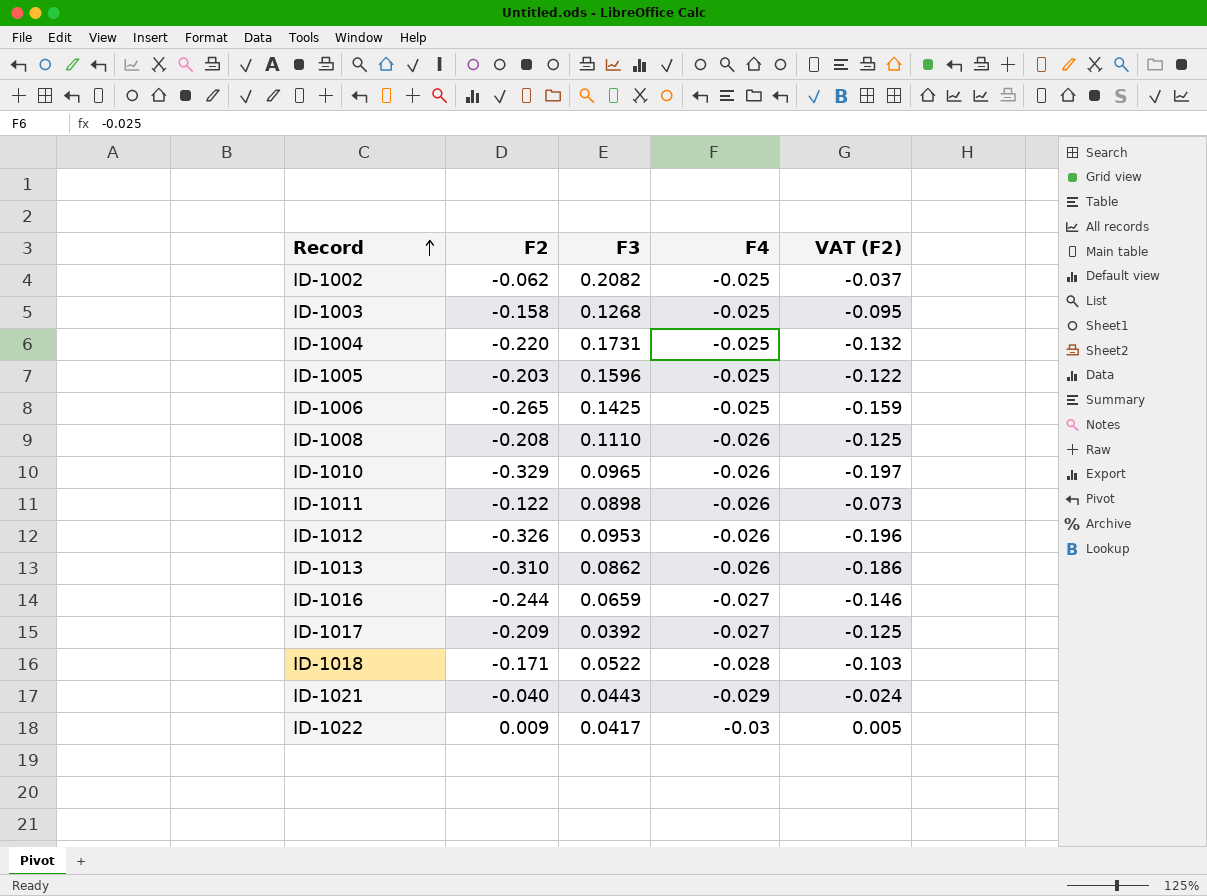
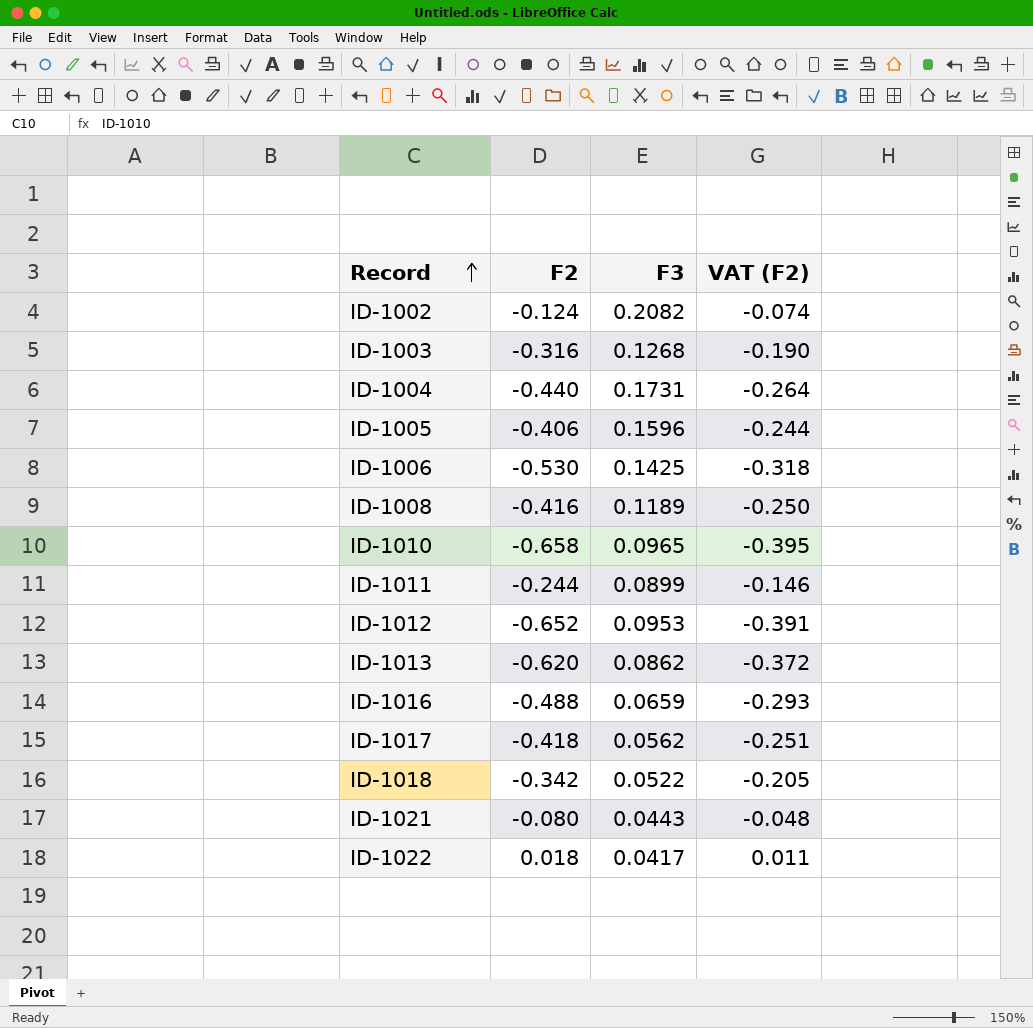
column F4 | position: 4 -> none
ID-1002 | F2: -0.062 -> -0.124
ID-1002 | VAT (F2): -0.037 -> -0.074
ID-1003 | F2: -0.158 -> -0.316
ID-1003 | VAT (F2): -0.095 -> -0.190
ID-1004 | F2: -0.220 -> -0.440
ID-1004 | VAT (F2): -0.132 -> -0.264
ID-1005 | F2: -0.203 -> -0.406
ID-1005 | VAT (F2): -0.122 -> -0.244
ID-1006 | F2: -0.265 -> -0.530
ID-1006 | VAT (F2): -0.159 -> -0.318
ID-1008 | F2: -0.208 -> -0.416
ID-1008 | F3: 0.1110 -> 0.1189
ID-1008 | VAT (F2): -0.125 -> -0.250
ID-1010 | F2: -0.329 -> -0.658
ID-1010 | VAT (F2): -0.197 -> -0.395
ID-1011 | F2: -0.122 -> -0.244
ID-1011 | F3: 0.0898 -> 0.0899
ID-1011 | VAT (F2): -0.073 -> -0.146
ID-1012 | F2: -0.326 -> -0.652
ID-1012 | VAT (F2): -0.196 -> -0.391
ID-1013 | F2: -0.310 -> -0.620
ID-1013 | VAT (F2): -0.186 -> -0.372
ID-1016 | F2: -0.244 -> -0.488
ID-1016 | VAT (F2): -0.146 -> -0.293
ID-1017 | F2: -0.209 -> -0.418
ID-1017 | F3: 0.0392 -> 0.0562
ID-1017 | VAT (F2): -0.125 -> -0.251
ID-1018 | F2: -0.171 -> -0.342
ID-1018 | VAT (F2): -0.103 -> -0.205
ID-1021 | F2: -0.040 -> -0.080
ID-1021 | VAT (F2): -0.024 -> -0.048
ID-1022 | F2: 0.009 -> 0.018
ID-1022 | VAT (F2): 0.005 -> 0.011

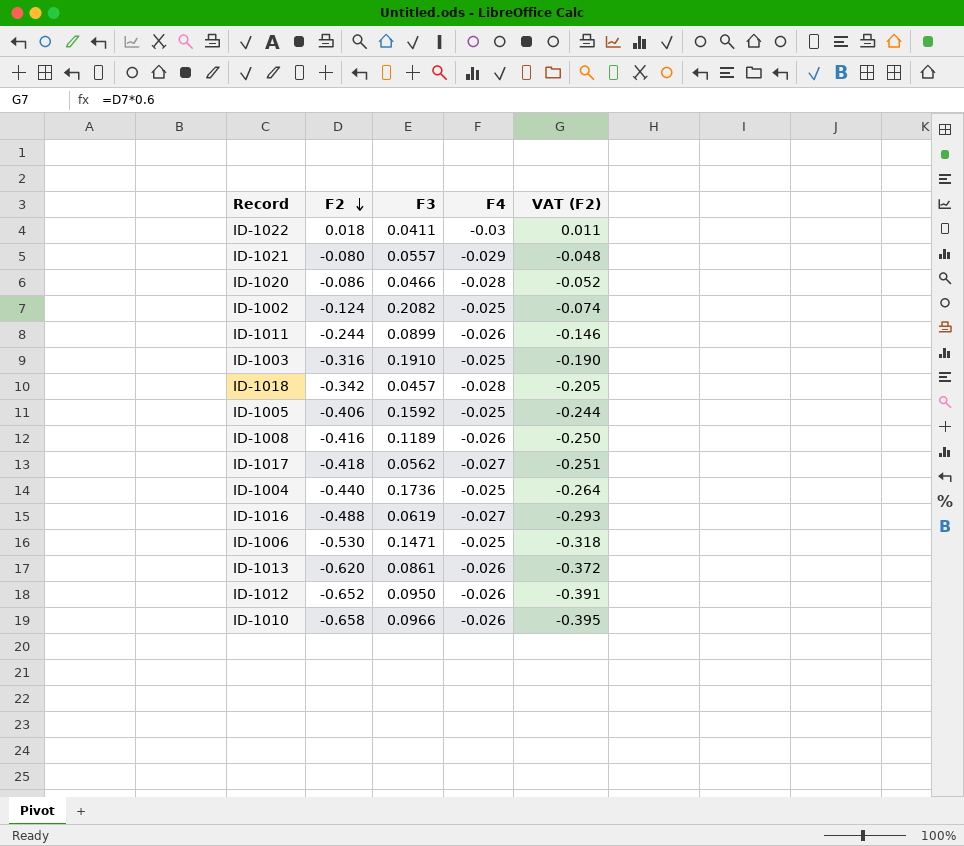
row order: Record ascending -> F2 descending
column F4 | position: none -> 4
ID-1022 | F3: 0.0417 -> 0.0411
ID-1021 | F3: 0.0443 -> 0.0557
row ID-1020: none -> -0.086 | 0.0466 | -0.028 | -0.052
ID-1003 | F3: 0.1268 -> 0.1910
ID-1018 | F3: 0.0522 -> 0.0457
ID-1005 | F3: 0.1596 -> 0.1592
ID-1004 | F3: 0.1731 -> 0.1736
ID-1016 | F3: 0.0659 -> 0.0619
ID-1006 | F3: 0.1425 -> 0.1471
ID-1013 | F3: 0.0862 -> 0.0861
ID-1012 | F3: 0.0953 -> 0.0950
ID-1010 | F3: 0.0965 -> 0.0966

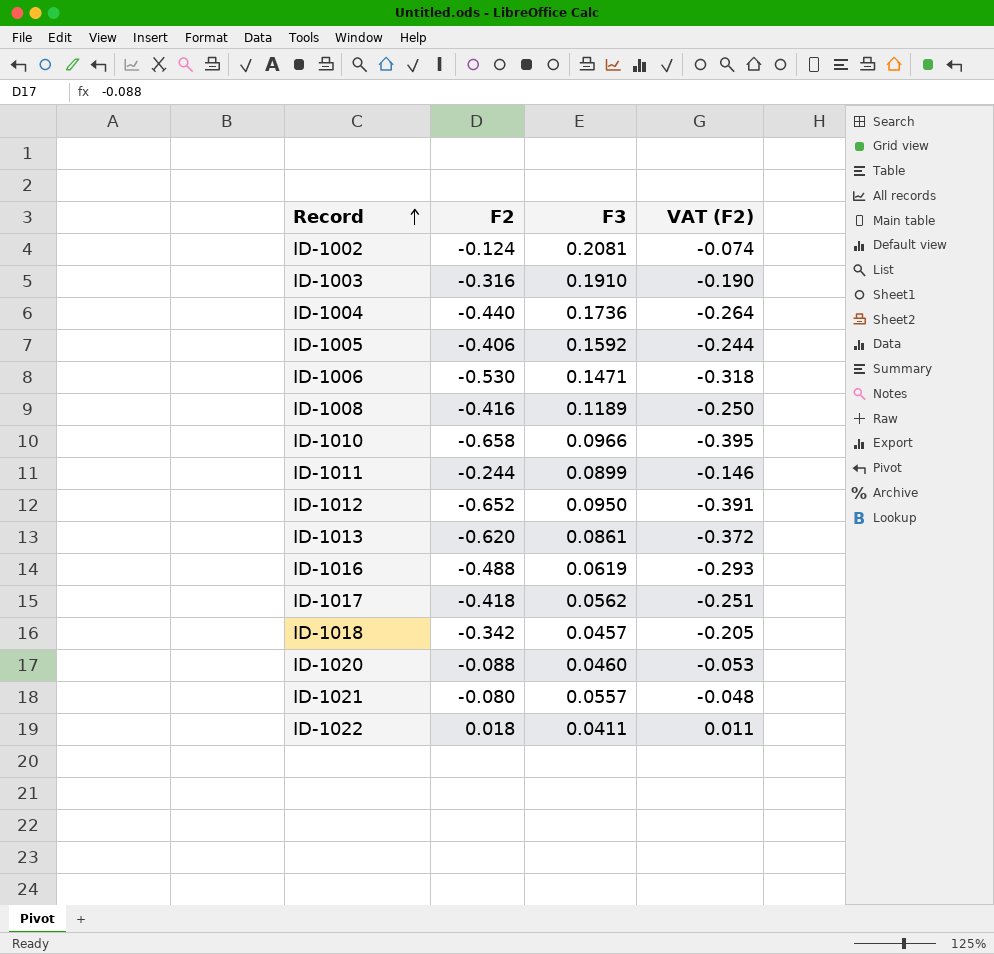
row order: F2 descending -> Record ascending
column F4 | position: 4 -> none
ID-1002 | F3: 0.2082 -> 0.2081
ID-1020 | F2: -0.086 -> -0.088
ID-1020 | F3: 0.0466 -> 0.0460
ID-1020 | VAT (F2): -0.052 -> -0.053

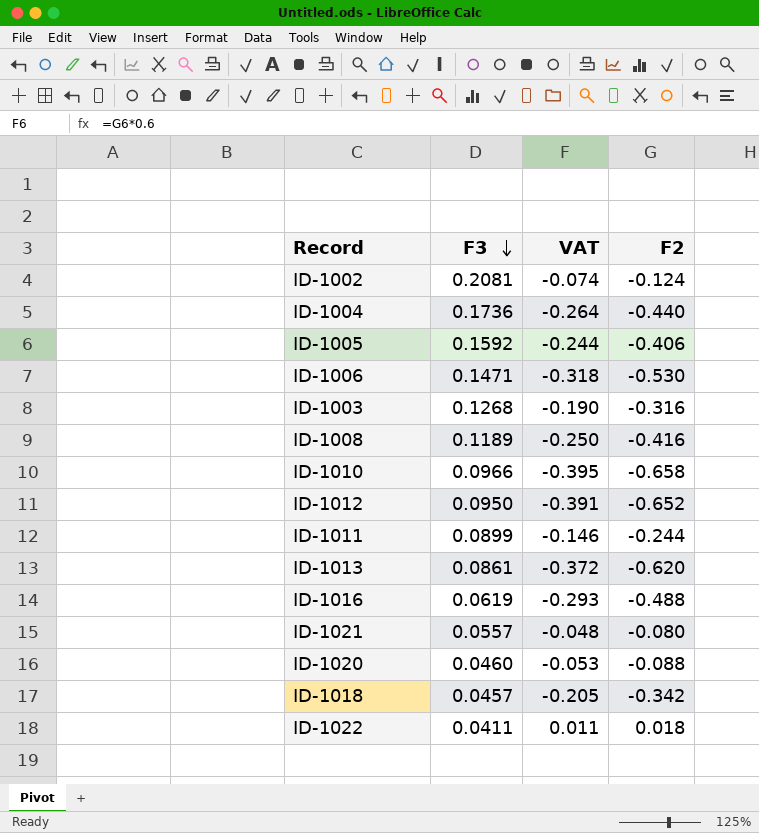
row order: Record ascending -> F3 descending
column name: VAT (F2) -> VAT
column F2 | position: 2 -> 4
row ID-1017: -0.418 | 0.0562 | -0.251 -> none
ID-1003 | F3: 0.1910 -> 0.1268

